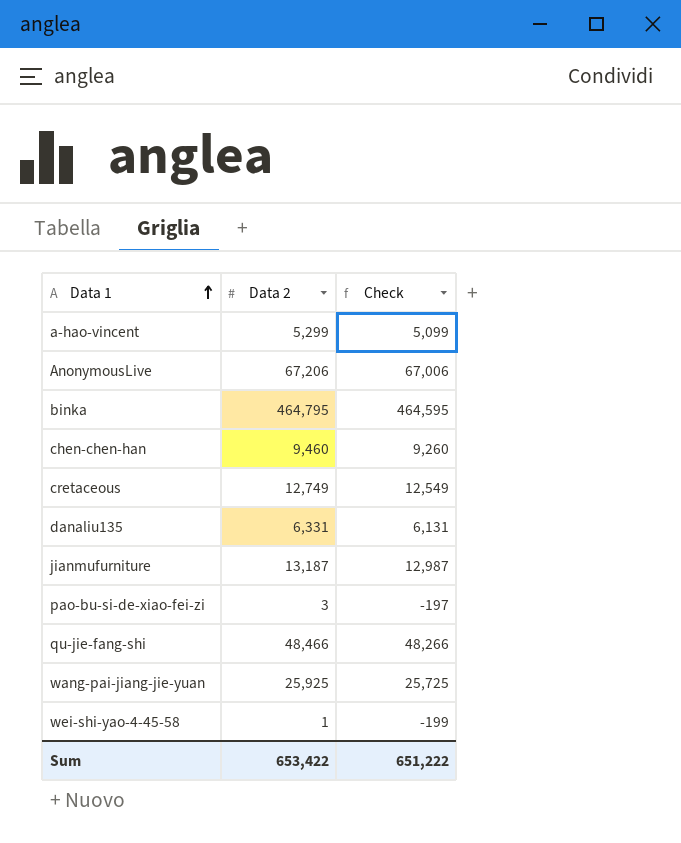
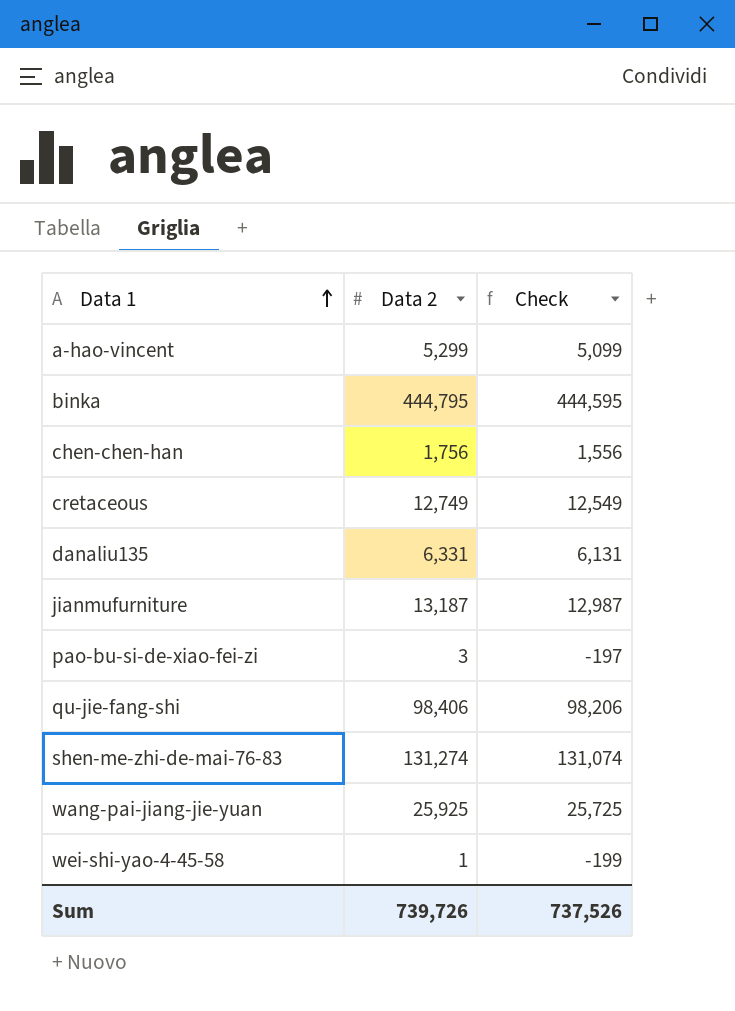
row AnonymousLive: 67,206 | 67,006 -> none
binka | Data 2: 464,795 -> 444,795
binka | Check: 464,595 -> 444,595
chen-chen-han | Data 2: 9,460 -> 1,756
chen-chen-han | Check: 9,260 -> 1,556
qu-jie-fang-shi | Data 2: 48,466 -> 98,406
qu-jie-fang-shi | Check: 48,266 -> 98,206
row shen-me-zhi-de-mai-76-83: none -> 131,274 | 131,074
Sum | Data 2: 653,422 -> 739,726
Sum | Check: 651,222 -> 737,526

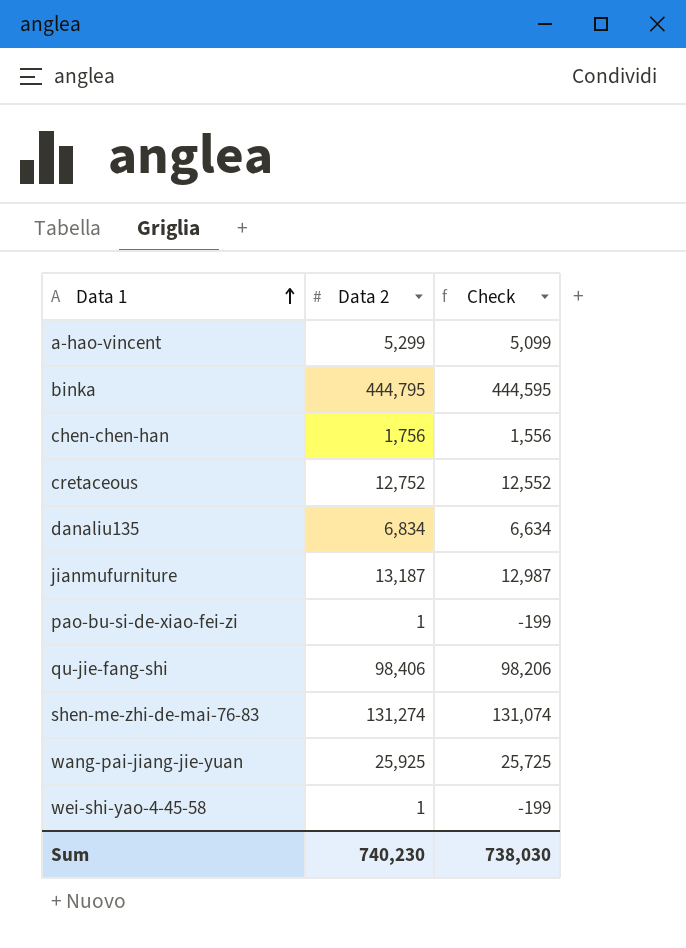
cretaceous | Data 2: 12,749 -> 12,752
cretaceous | Check: 12,549 -> 12,552
danaliu135 | Data 2: 6,331 -> 6,834
danaliu135 | Check: 6,131 -> 6,634
pao-bu-si-de-xiao-fei-zi | Data 2: 3 -> 1
pao-bu-si-de-xiao-fei-zi | Check: -197 -> -199
Sum | Data 2: 739,726 -> 740,230
Sum | Check: 737,526 -> 738,030

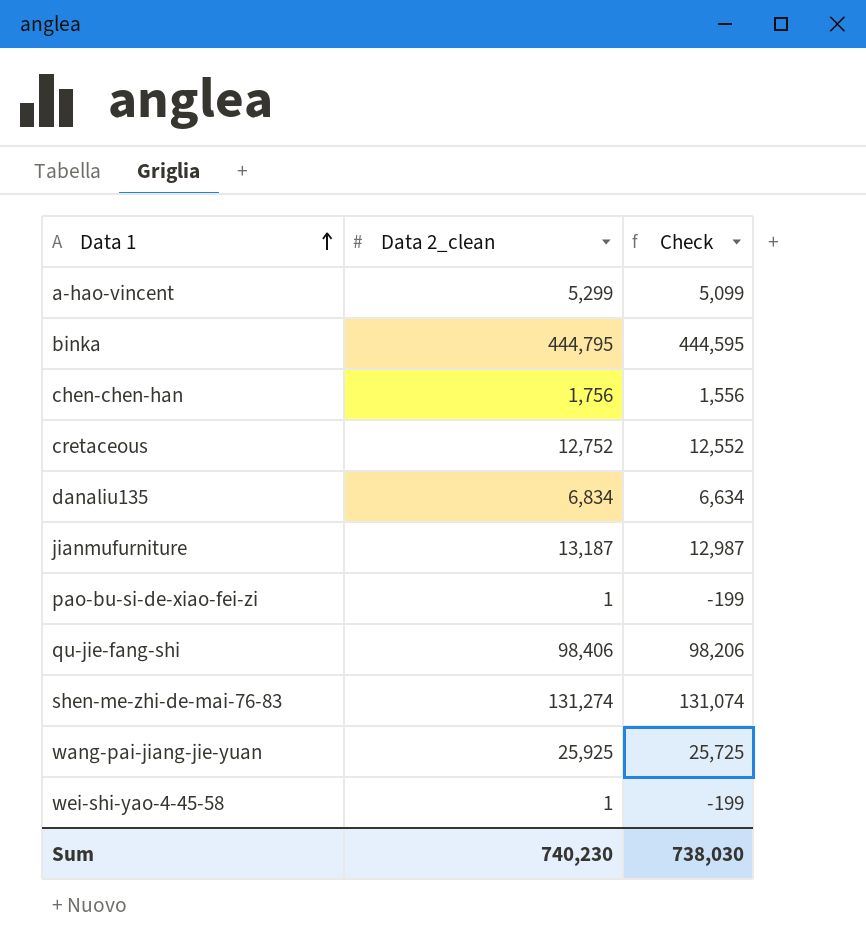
column name: Data 2 -> Data 2_clean

